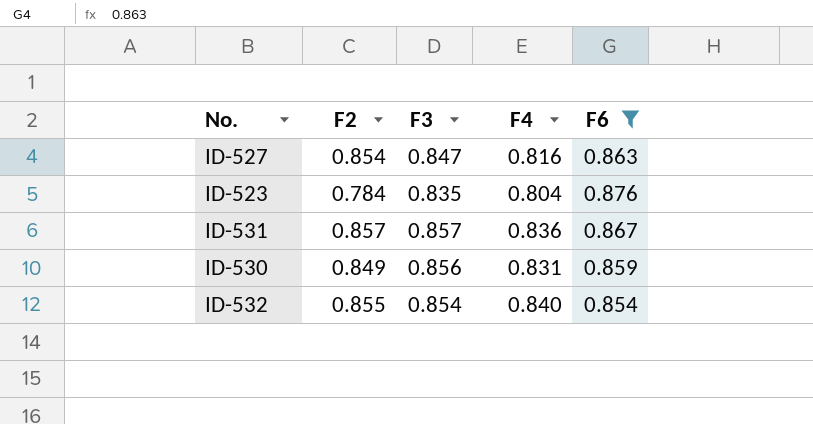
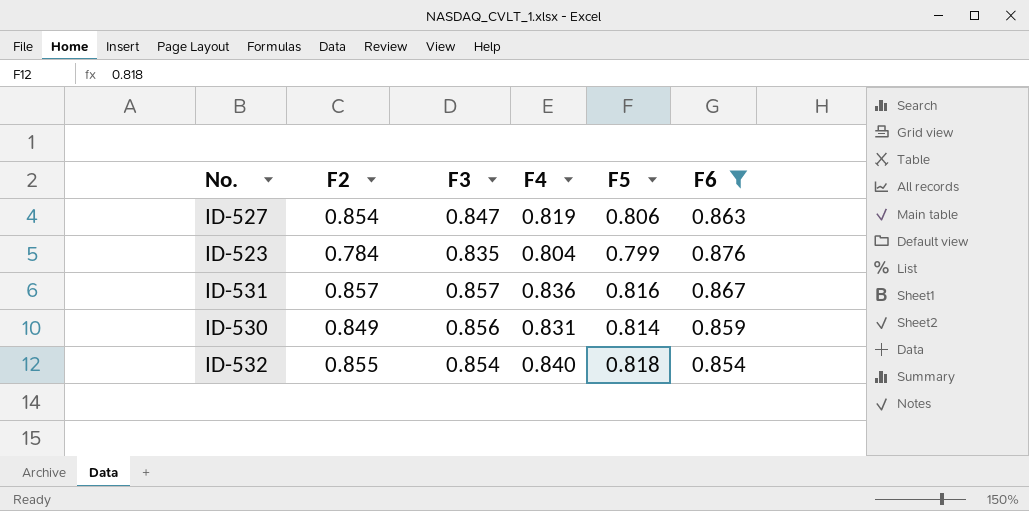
column F5 | position: none -> 5
ID-527 | F4: 0.816 -> 0.819

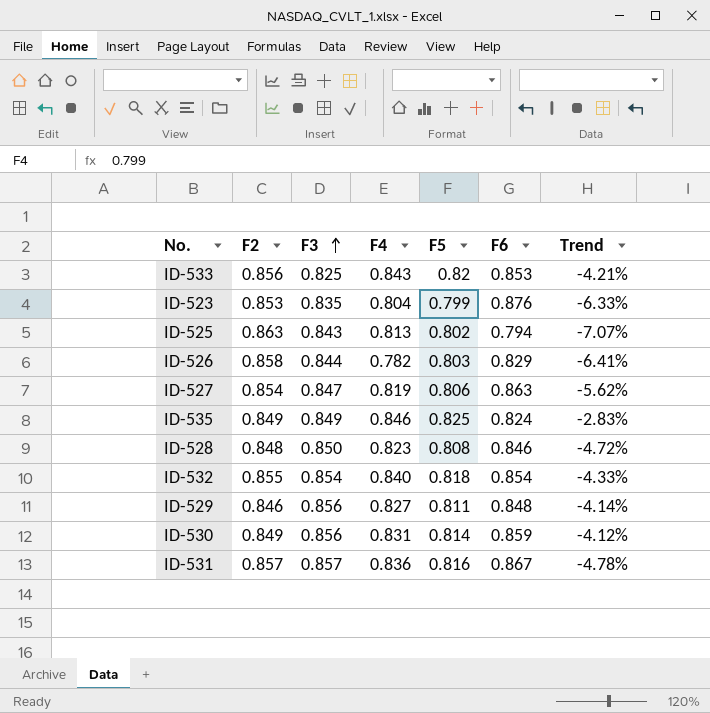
filter: F6 >= 0.854 -> none
row order: none -> F3 ascending
column Trend | formula: none -> ([F5] - [F2]) / [F2]
ID-523 | F2: 0.784 -> 0.853

